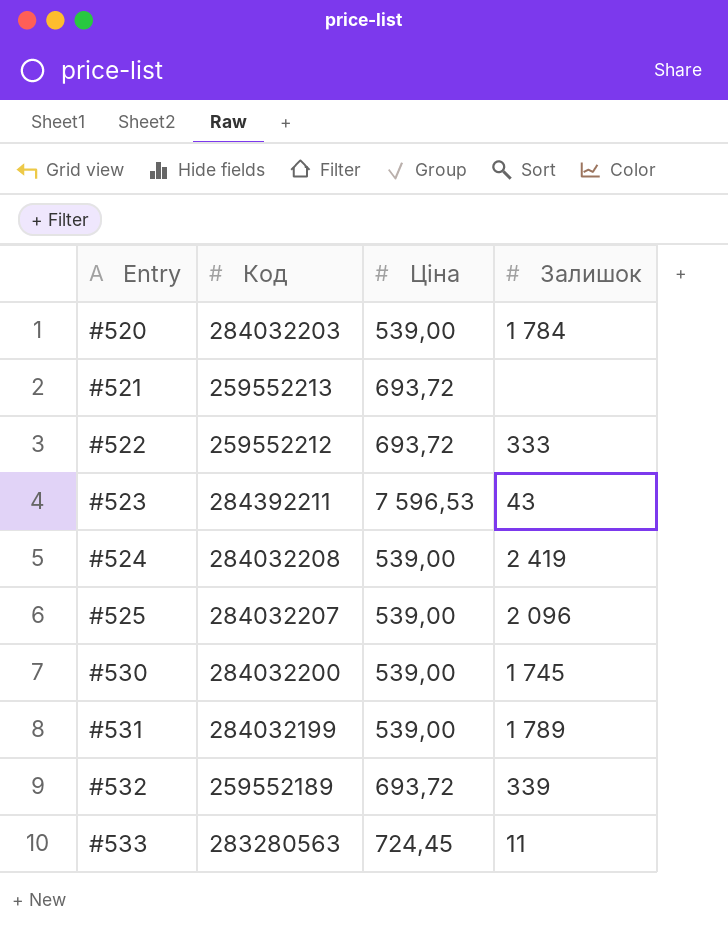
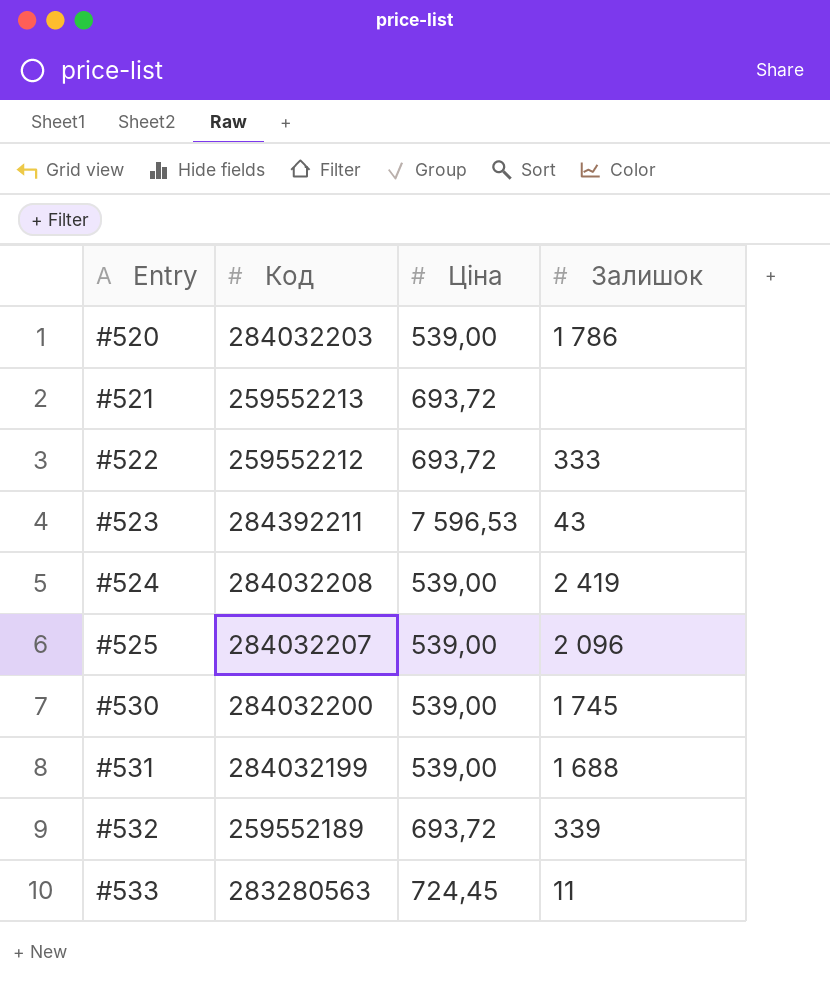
#520 | Залишок: 1 784 -> 1 786
#531 | Залишок: 1 789 -> 1 688

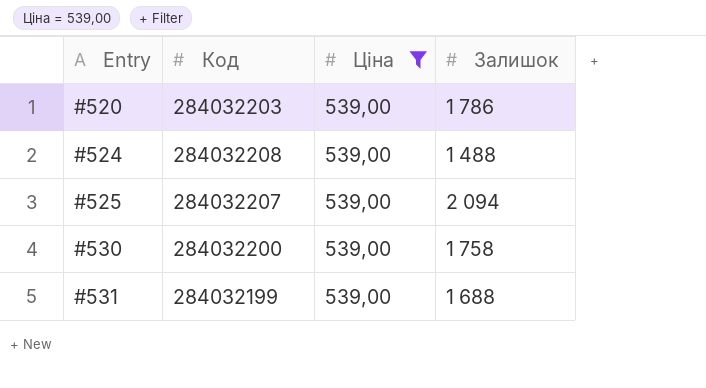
filter: none -> Ціна = 539,00
#524 | Залишок: 2 419 -> 1 488
#525 | Залишок: 2 096 -> 2 094
#530 | Залишок: 1 745 -> 1 758

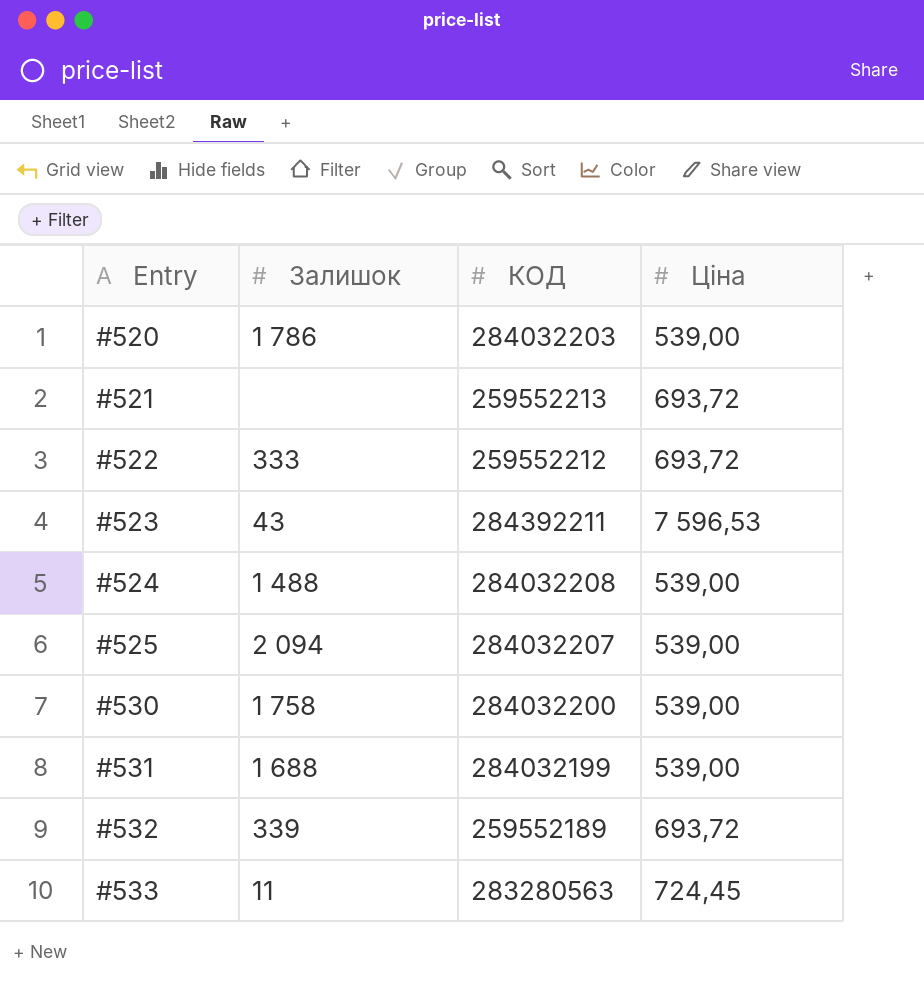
filter: Ціна = 539,00 -> none
column Залишок | position: 4 -> 2
column name: Код -> КОД

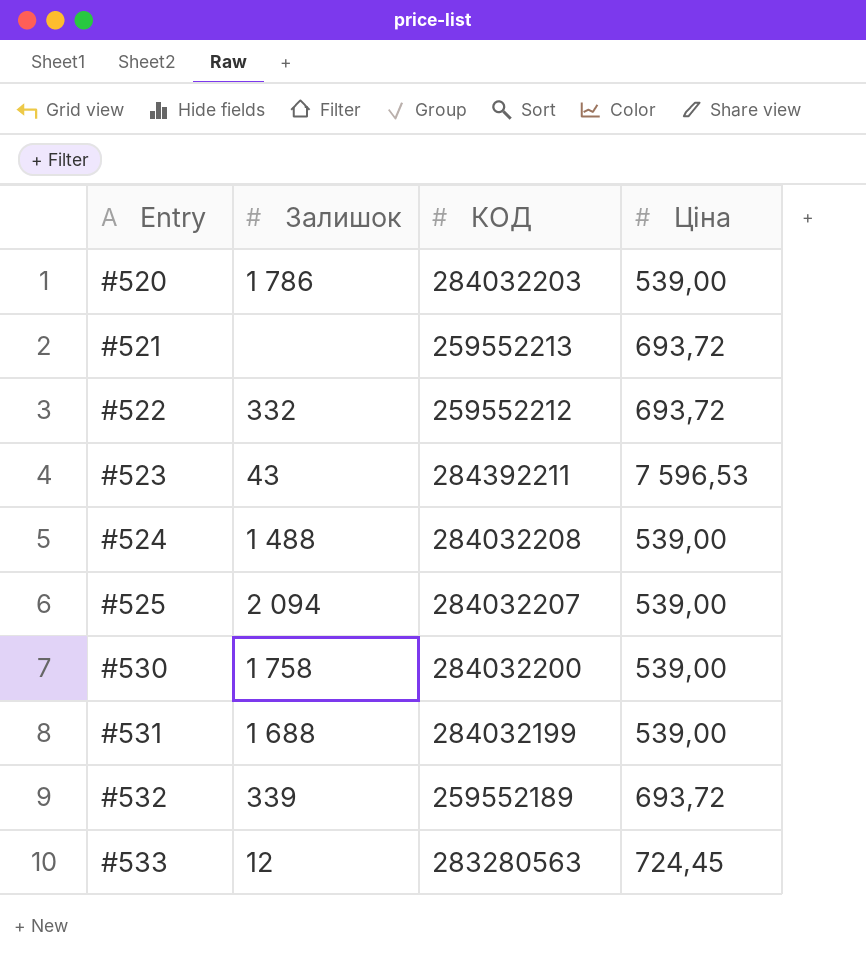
#522 | Залишок: 333 -> 332
#533 | Залишок: 11 -> 12

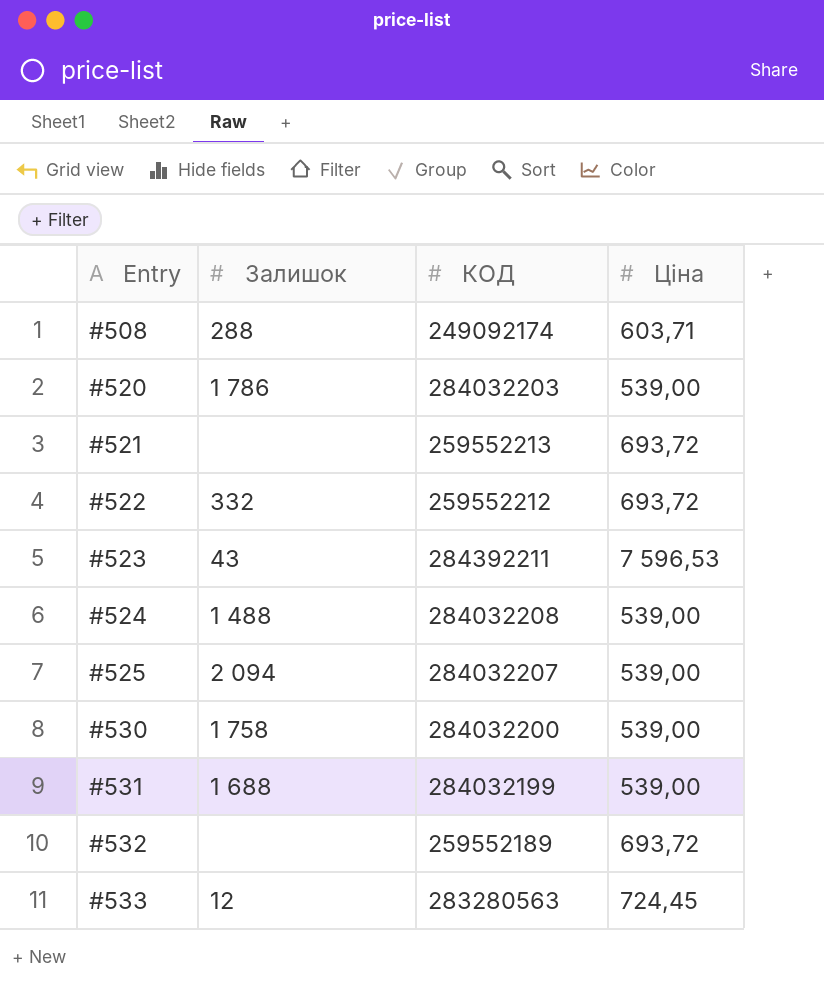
row #508: none -> 288 | 249092174 | 603,71
#532 | Залишок: 339 -> none

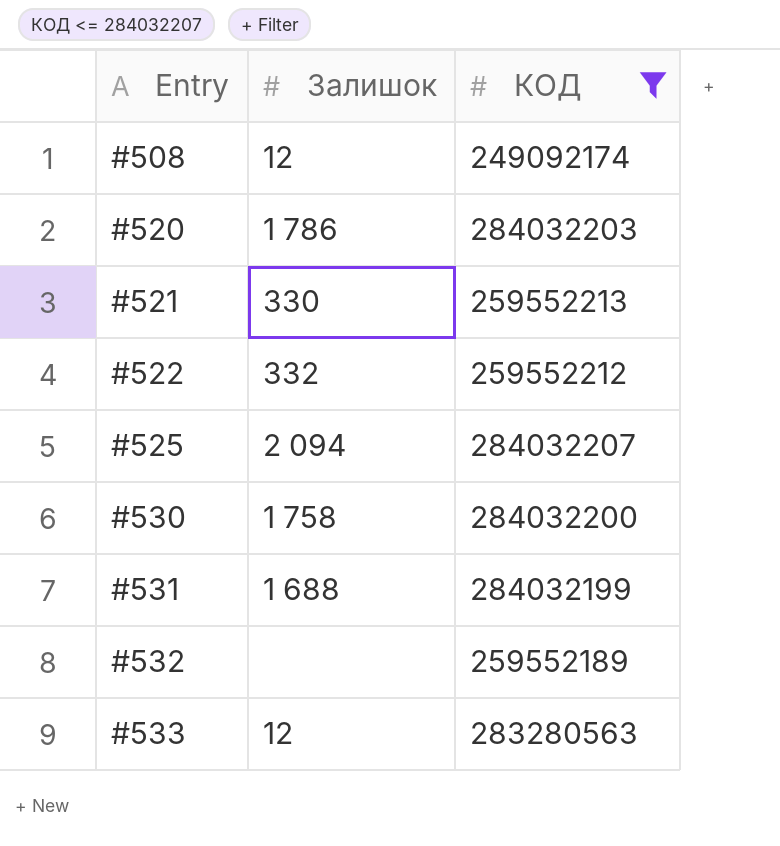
filter: none -> КОД <= 284032207
column Ціна | position: 4 -> none
#508 | Залишок: 288 -> 12
#521 | Залишок: none -> 330

